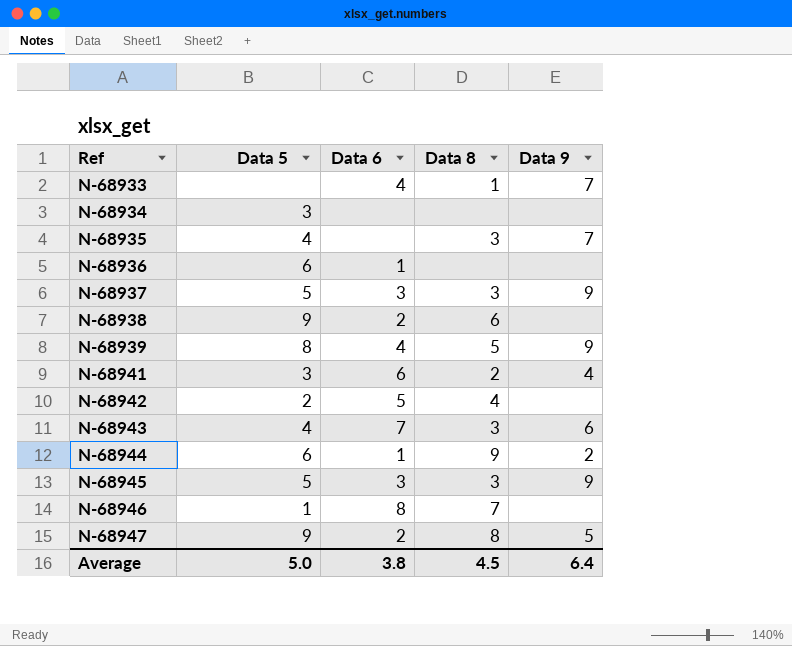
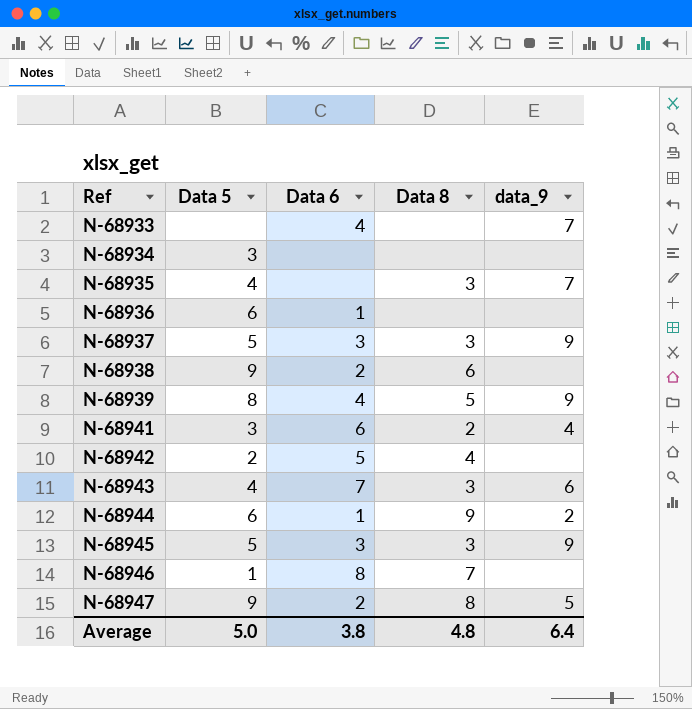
column name: Data 9 -> data_9
N-68933 | Data 8: 1 -> none
Average | Data 8: 4.5 -> 4.8

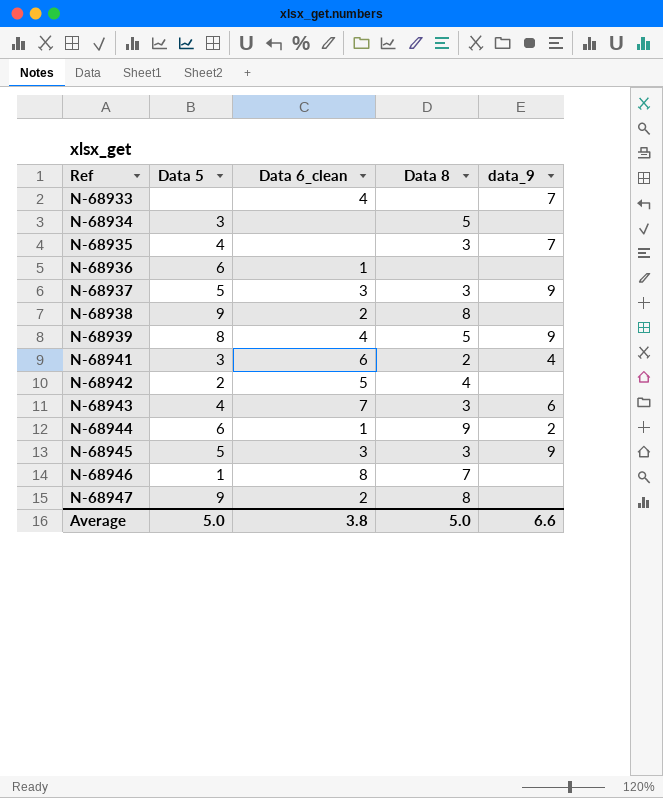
column name: Data 6 -> Data 6_clean
N-68934 | Data 8: none -> 5
N-68938 | Data 8: 6 -> 8
N-68947 | data_9: 5 -> none
Average | Data 8: 4.8 -> 5.0
Average | data_9: 6.4 -> 6.6

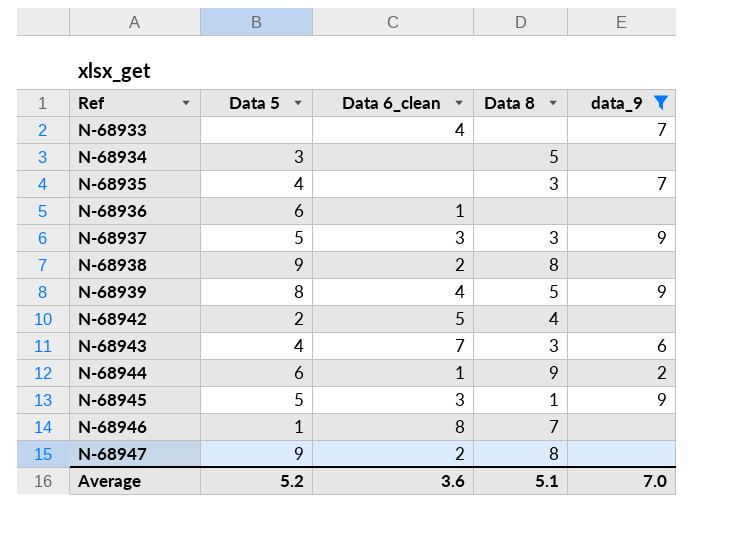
filter: none -> data_9 != 4
N-68945 | Data 8: 3 -> 1
Average | Data 5: 5.0 -> 5.2
Average | Data 6_clean: 3.8 -> 3.6
Average | Data 8: 5.0 -> 5.1
Average | data_9: 6.6 -> 7.0

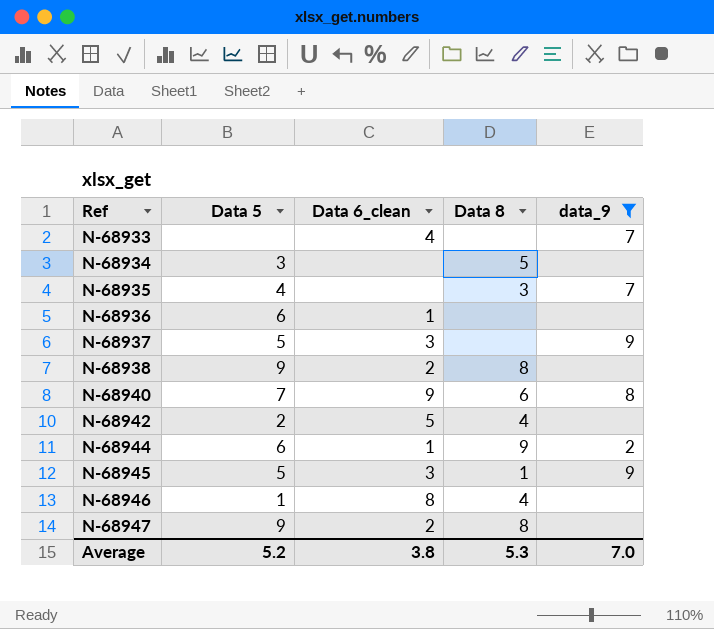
row N-68939: 8 | 4 | 5 | 9 -> none
row N-68943: 4 | 7 | 3 | 6 -> none
N-68937 | Data 8: 3 -> none
row N-68940: none -> 7 | 9 | 6 | 8
N-68946 | Data 8: 7 -> 4
Average | Data 6_clean: 3.6 -> 3.8
Average | Data 8: 5.1 -> 5.3

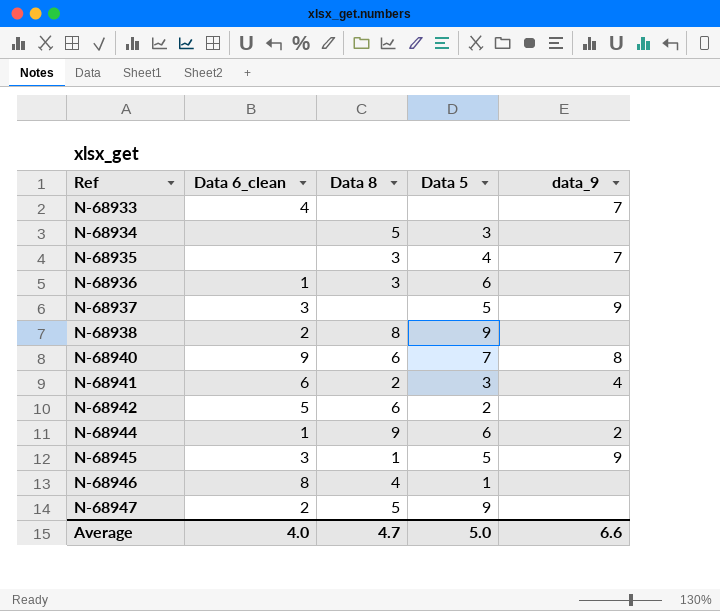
filter: data_9 != 4 -> none
column Data 5 | position: 2 -> 4
N-68936 | Data 8: none -> 3
N-68942 | Data 8: 4 -> 6
N-68947 | Data 8: 8 -> 5
Average | Data 6_clean: 3.8 -> 4.0
Average | Data 8: 5.3 -> 4.7
Average | Data 5: 5.2 -> 5.0
Average | data_9: 7.0 -> 6.6

